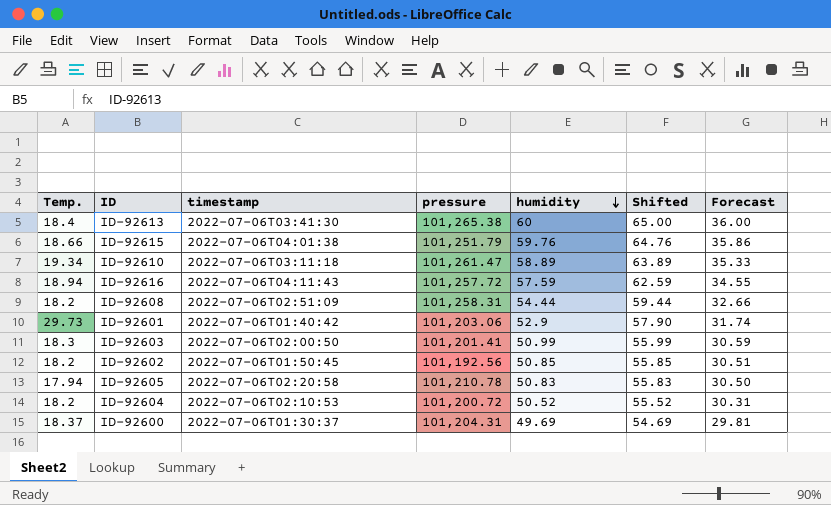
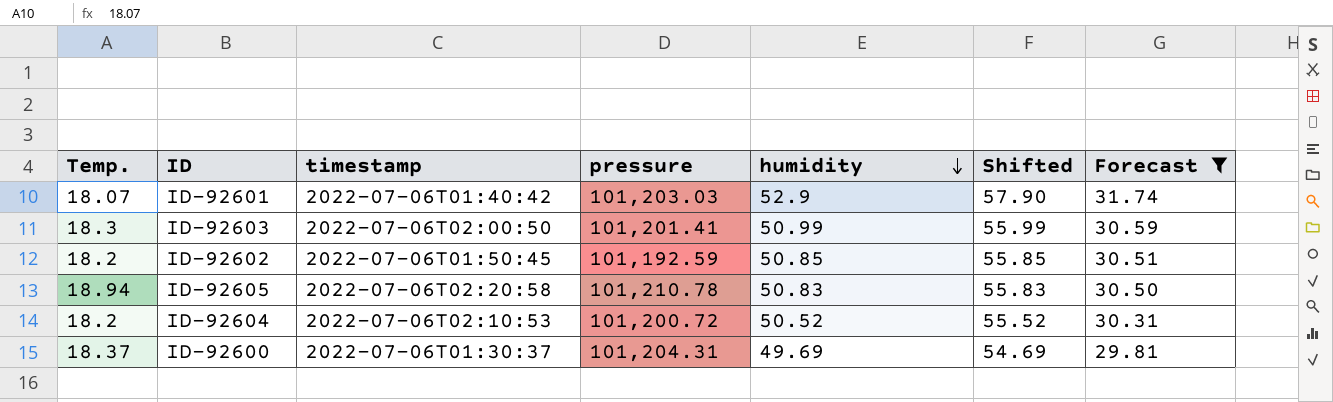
filter: none -> Forecast <= 31.74
ID-92601 | Temp.: 29.73 -> 18.07
ID-92601 | pressure: 101,203.06 -> 101,203.03
ID-92602 | pressure: 101,192.56 -> 101,192.59
ID-92605 | Temp.: 17.94 -> 18.94

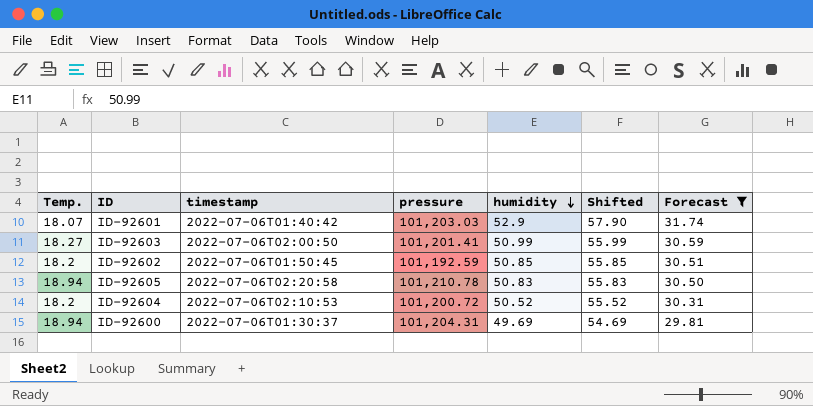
ID-92603 | Temp.: 18.3 -> 18.27
ID-92600 | Temp.: 18.37 -> 18.94

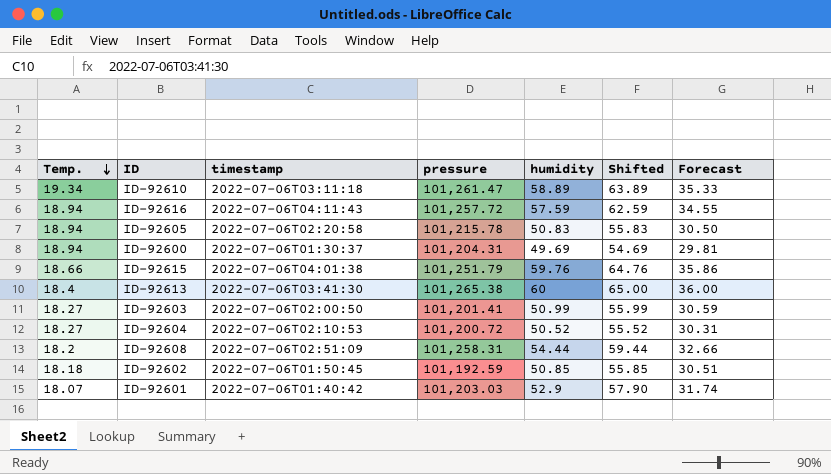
filter: Forecast <= 31.74 -> none
row order: humidity descending -> Temp. descending
ID-92605 | pressure: 101,210.78 -> 101,215.78
ID-92604 | Temp.: 18.2 -> 18.27
ID-92602 | Temp.: 18.2 -> 18.18

